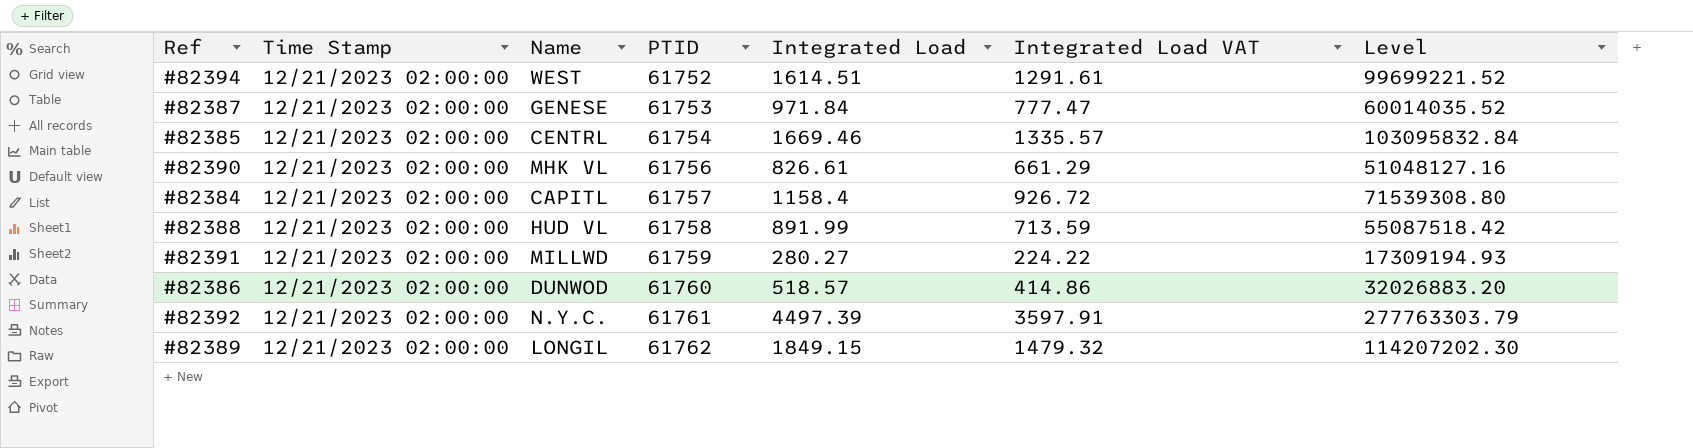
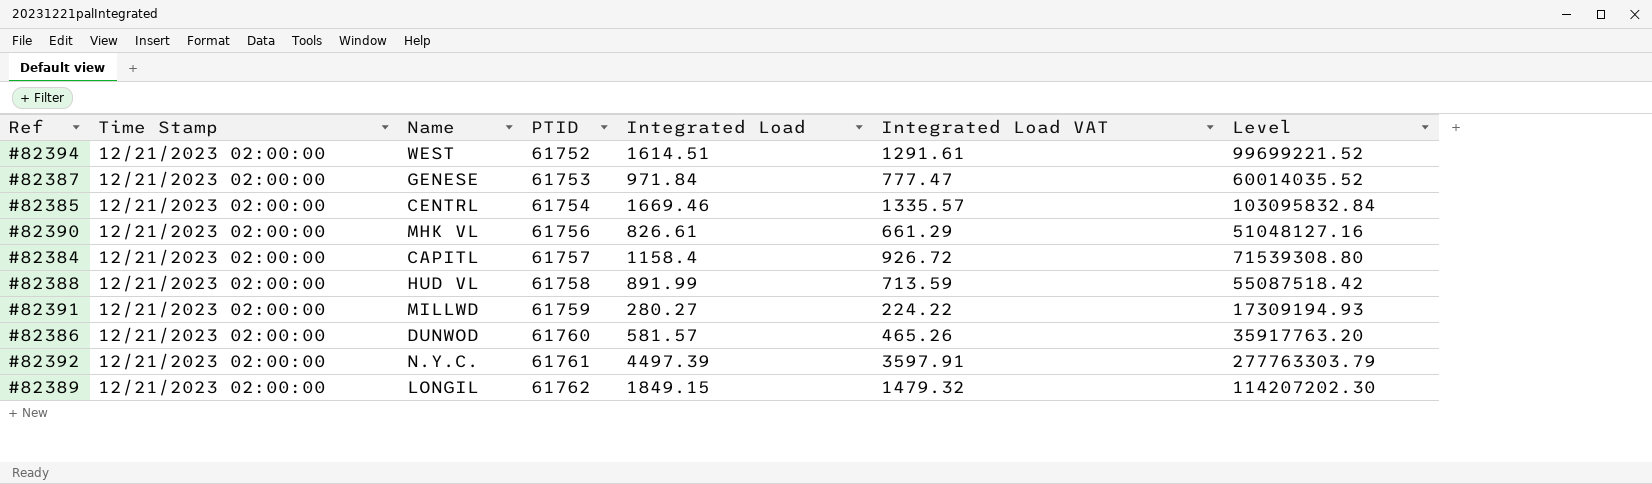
#82386 | Integrated Load: 518.57 -> 581.57
#82386 | Integrated Load VAT: 414.86 -> 465.26
#82386 | Level: 32026883.20 -> 35917763.20

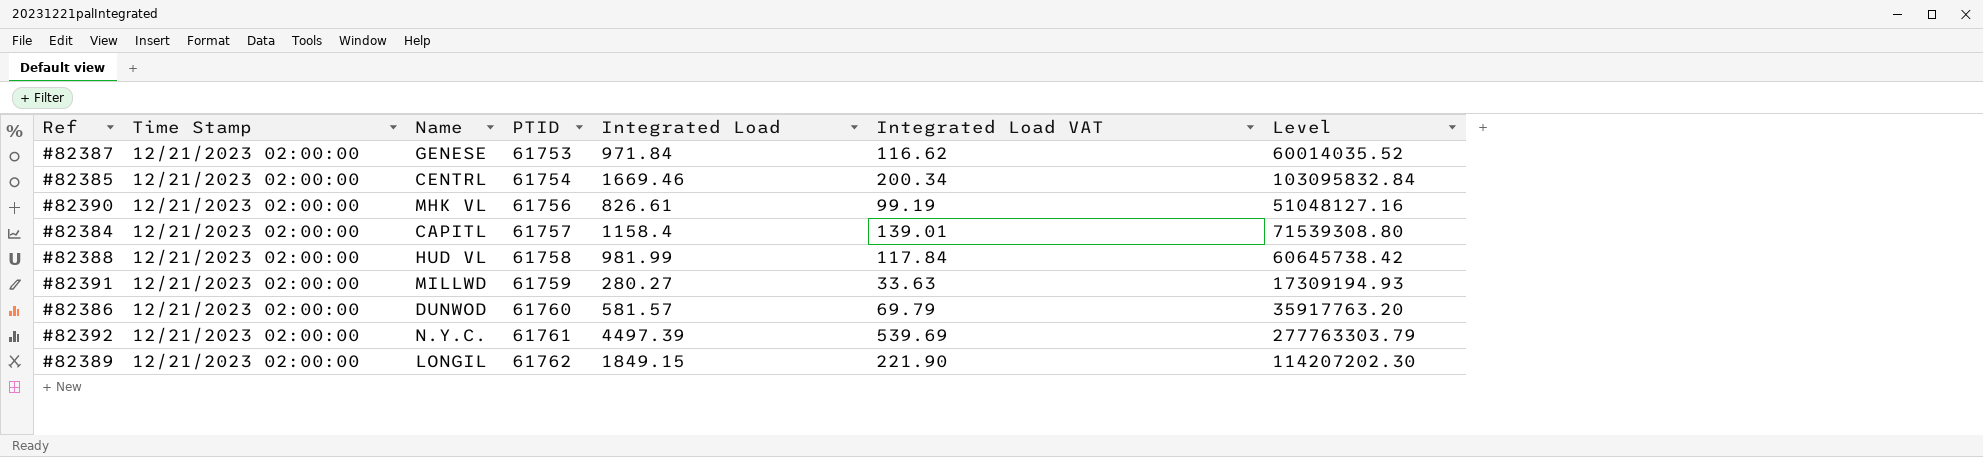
column Integrated Load VAT | formula: [Integrated Load] * 0.8 -> [Integrated Load] * 0.12
row #82394: 12/21/2023 02:00:00 | WEST | 61752 | 1614.51 | 1291.61 | 99699221.52 -> none
#82388 | Integrated Load: 891.99 -> 981.99
#82388 | Level: 55087518.42 -> 60645738.42

